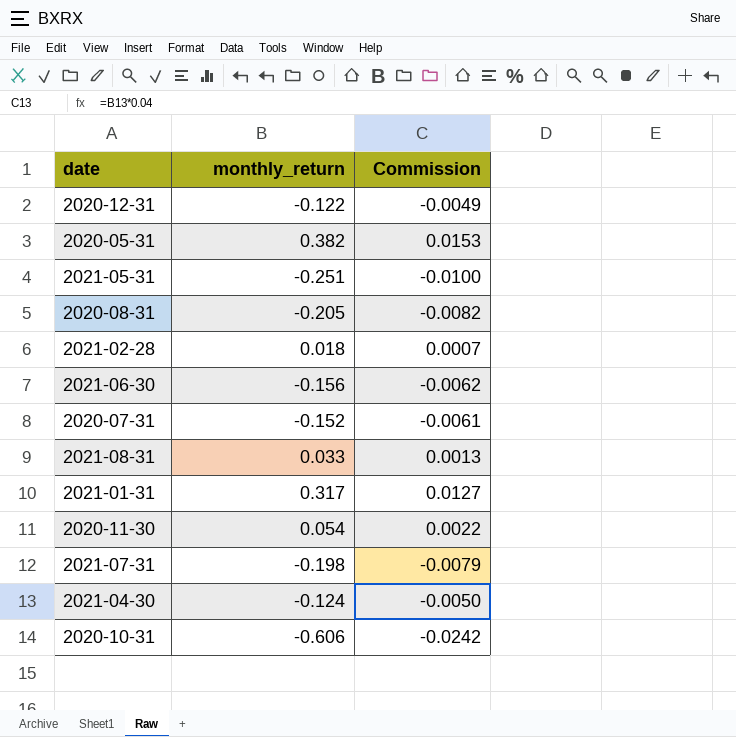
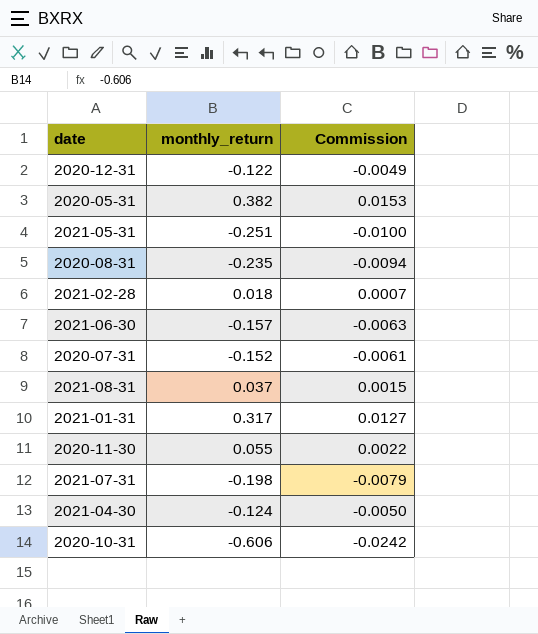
2020-08-31 | monthly_return: -0.205 -> -0.235
2020-08-31 | Commission: -0.0082 -> -0.0094
2021-06-30 | monthly_return: -0.156 -> -0.157
2021-06-30 | Commission: -0.0062 -> -0.0063
2021-08-31 | monthly_return: 0.033 -> 0.037
2021-08-31 | Commission: 0.0013 -> 0.0015
2020-11-30 | monthly_return: 0.054 -> 0.055

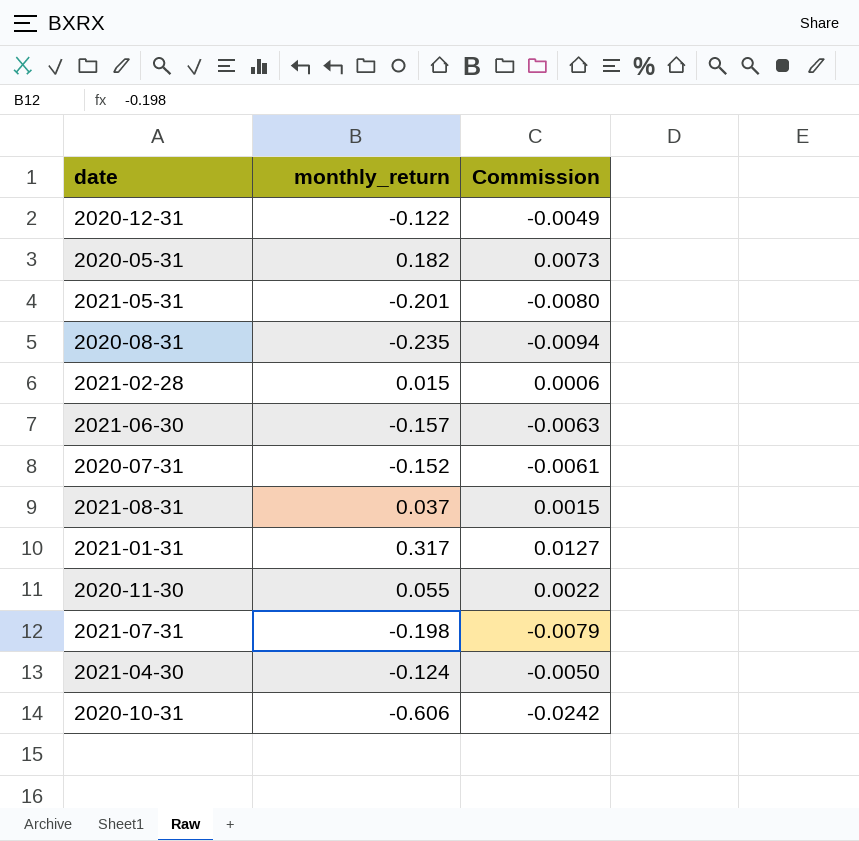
2020-05-31 | monthly_return: 0.382 -> 0.182
2020-05-31 | Commission: 0.0153 -> 0.0073
2021-05-31 | monthly_return: -0.251 -> -0.201
2021-05-31 | Commission: -0.0100 -> -0.0080
2021-02-28 | monthly_return: 0.018 -> 0.015
2021-02-28 | Commission: 0.0007 -> 0.0006

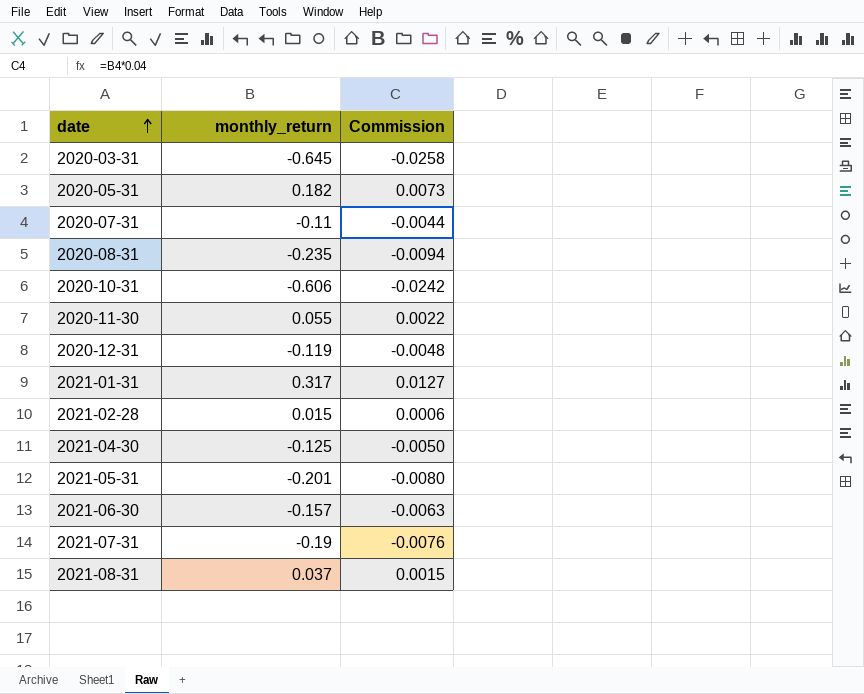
row order: none -> date ascending
row 2020-03-31: none -> -0.645 | -0.0258
2020-07-31 | monthly_return: -0.152 -> -0.11
2020-07-31 | Commission: -0.0061 -> -0.0044
2020-12-31 | monthly_return: -0.122 -> -0.119
2020-12-31 | Commission: -0.0049 -> -0.0048
2021-04-30 | monthly_return: -0.124 -> -0.125
2021-07-31 | monthly_return: -0.198 -> -0.19
2021-07-31 | Commission: -0.0079 -> -0.0076

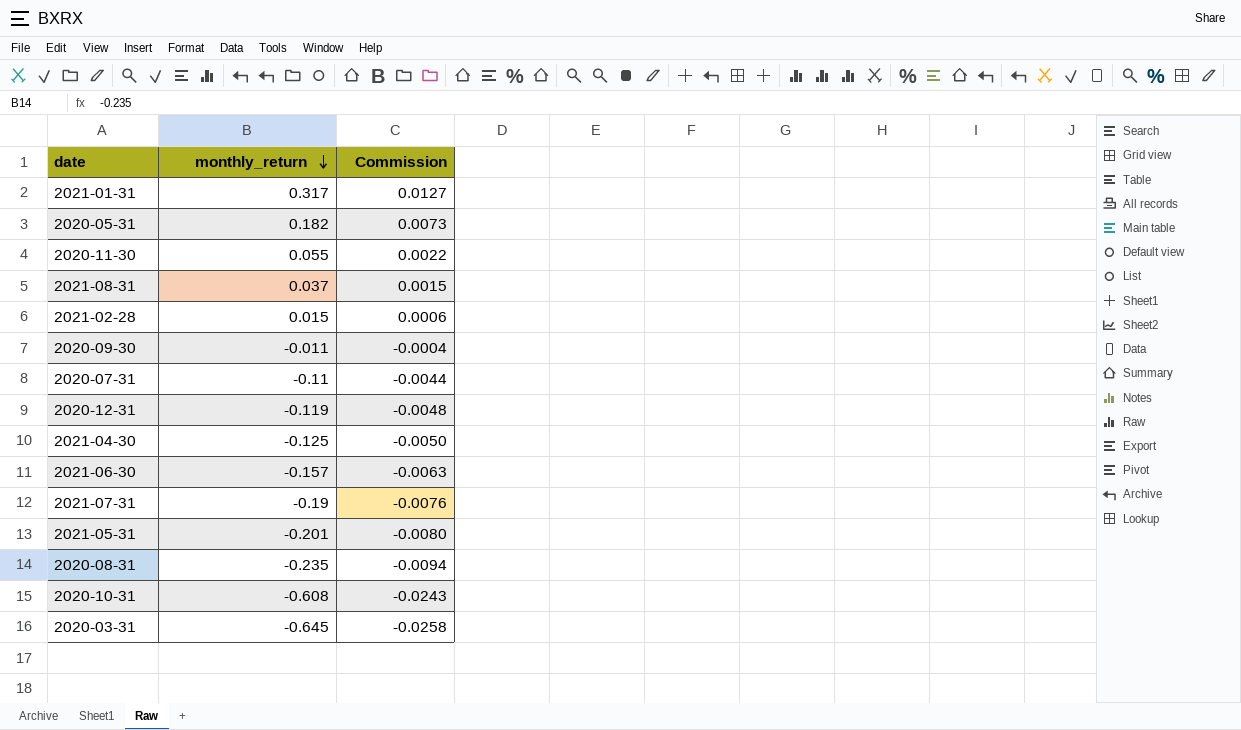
row order: date ascending -> monthly_return descending
row 2020-09-30: none -> -0.011 | -0.0004
2020-10-31 | monthly_return: -0.606 -> -0.608
2020-10-31 | Commission: -0.0242 -> -0.0243

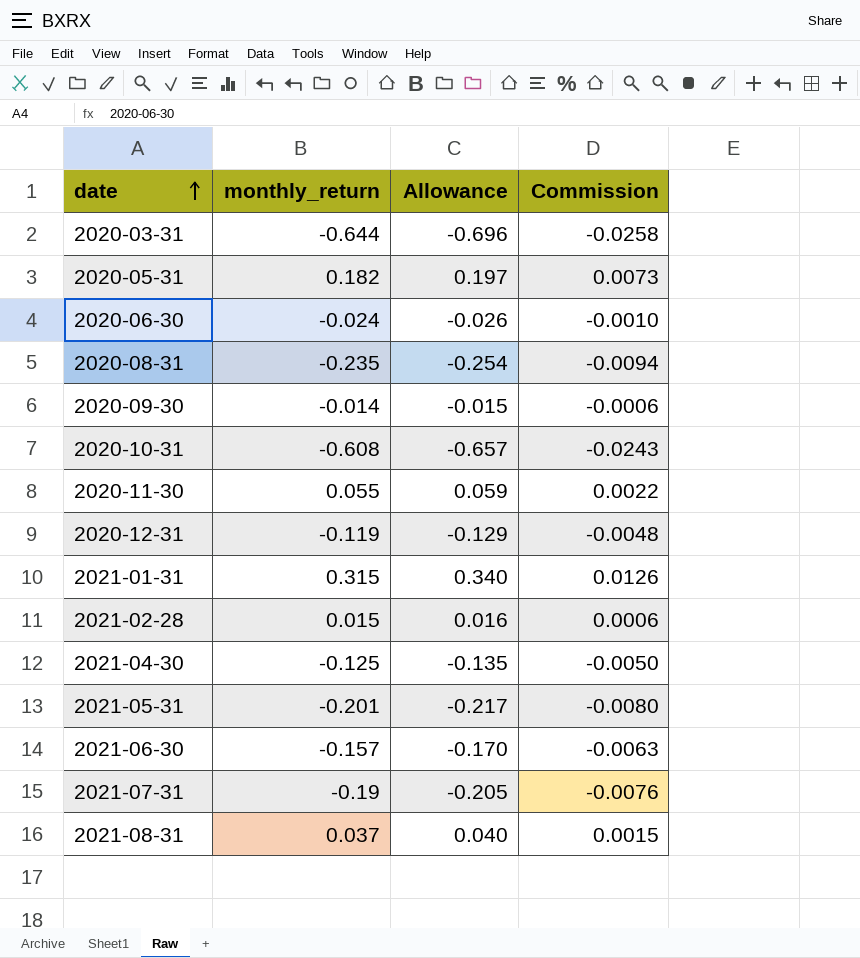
row order: monthly_return descending -> date ascending
column Allowance | formula: none -> [monthly_return] * 1.08
row 2020-07-31: -0.11 | -0.0044 -> none
2020-03-31 | monthly_return: -0.645 -> -0.644
row 2020-06-30: none -> -0.024 | -0.026 | -0.0010
2020-09-30 | monthly_return: -0.011 -> -0.014
2020-09-30 | Commission: -0.0004 -> -0.0006
2021-01-31 | monthly_return: 0.317 -> 0.315
2021-01-31 | Commission: 0.0127 -> 0.0126

